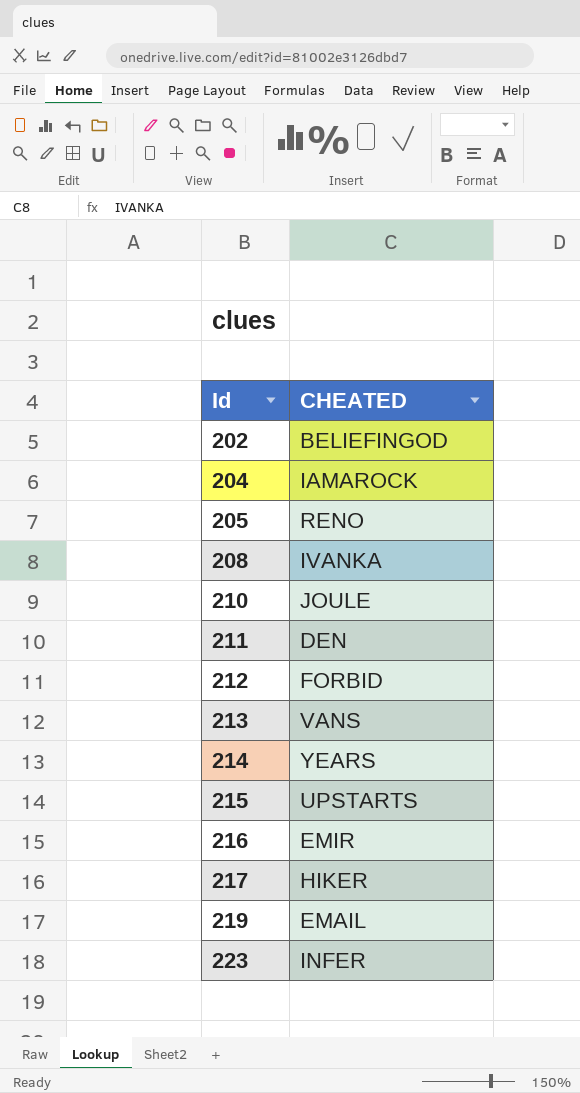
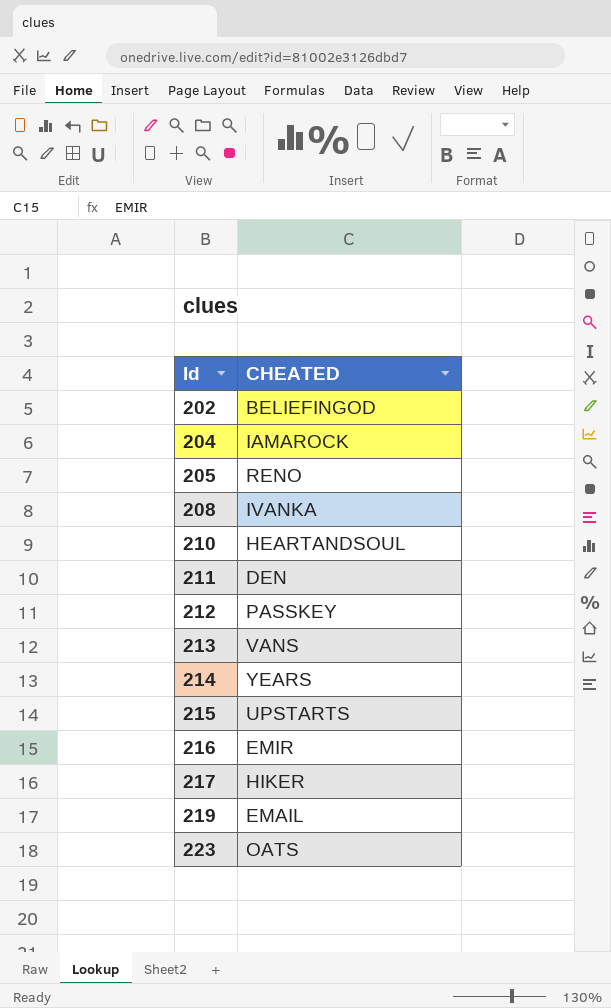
210 | CHEATED: JOULE -> HEARTANDSOUL
212 | CHEATED: FORBID -> PASSKEY
223 | CHEATED: INFER -> OATS

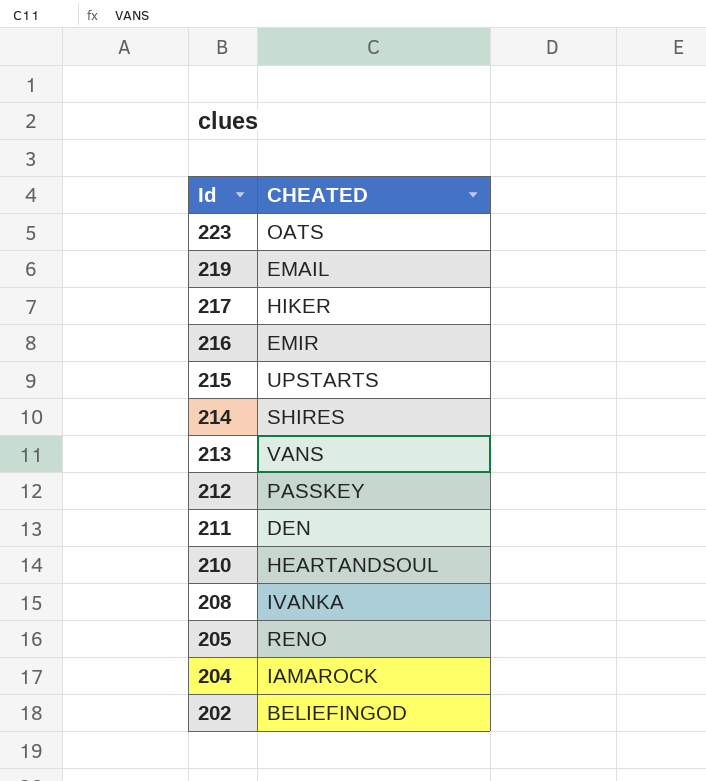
row order: Id ascending -> Id descending
214 | CHEATED: YEARS -> SHIRES

